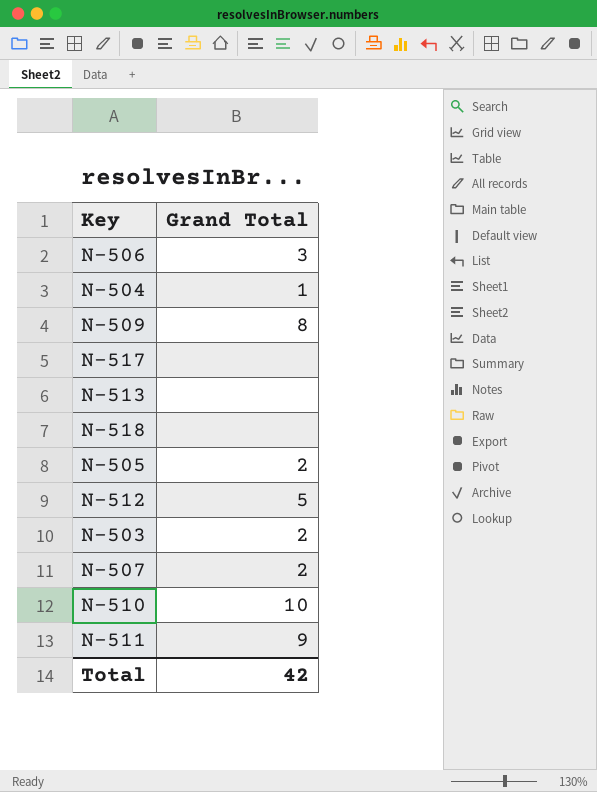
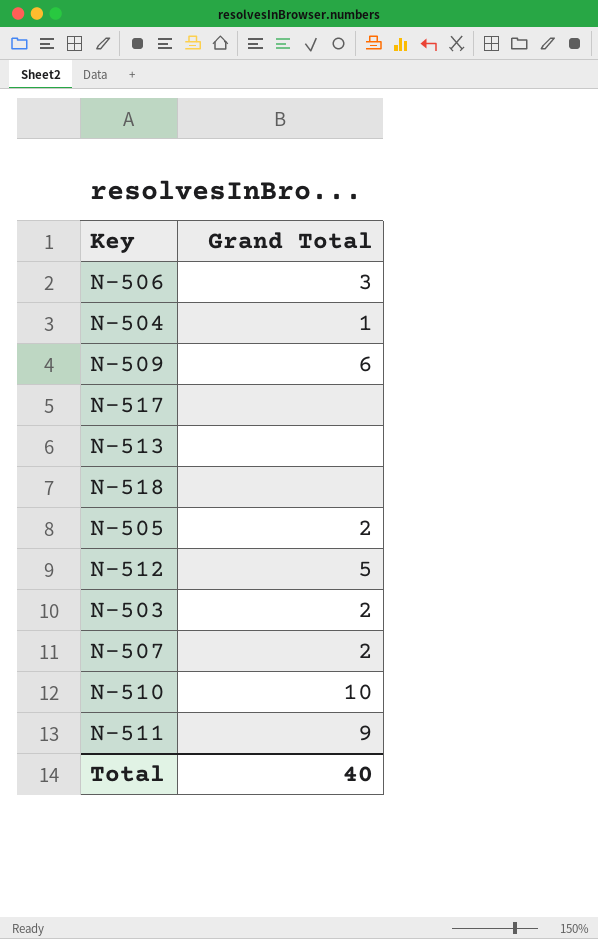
N-509 | Grand Total: 8 -> 6
Total | Grand Total: 42 -> 40

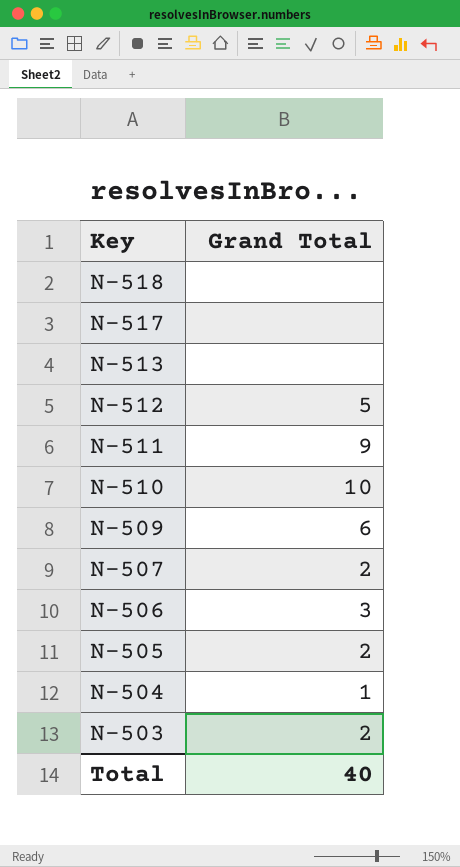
row order: none -> Key descending

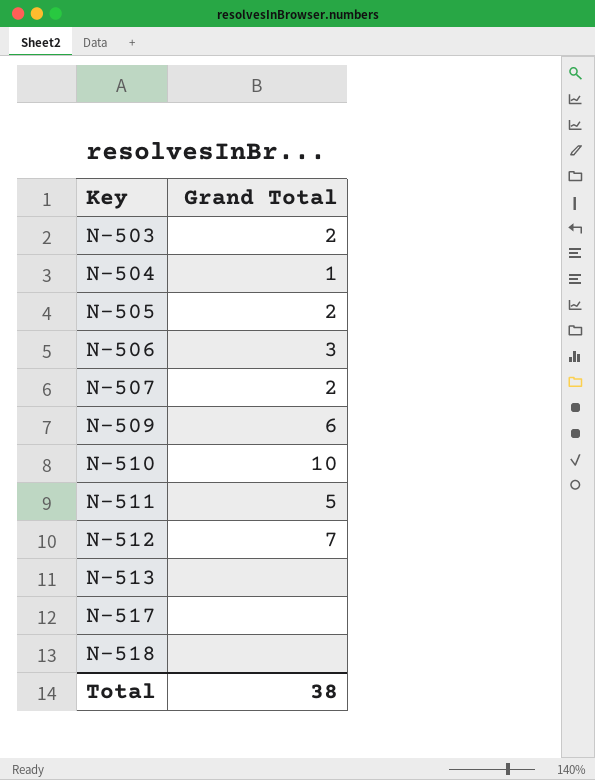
row order: Key descending -> Key ascending
N-511 | Grand Total: 9 -> 5
N-512 | Grand Total: 5 -> 7
Total | Grand Total: 40 -> 38

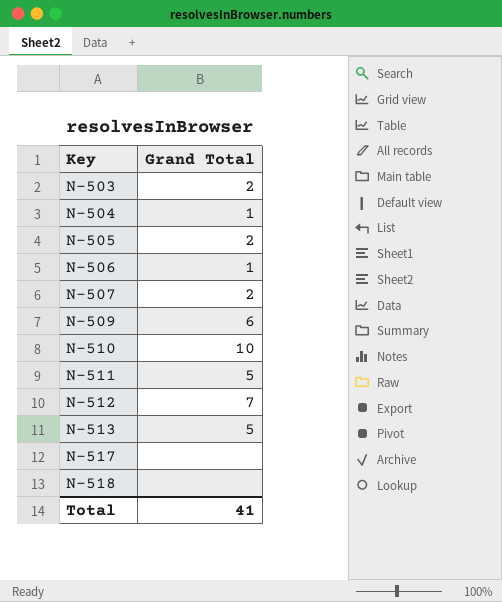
N-506 | Grand Total: 3 -> 1
N-513 | Grand Total: none -> 5
Total | Grand Total: 38 -> 41

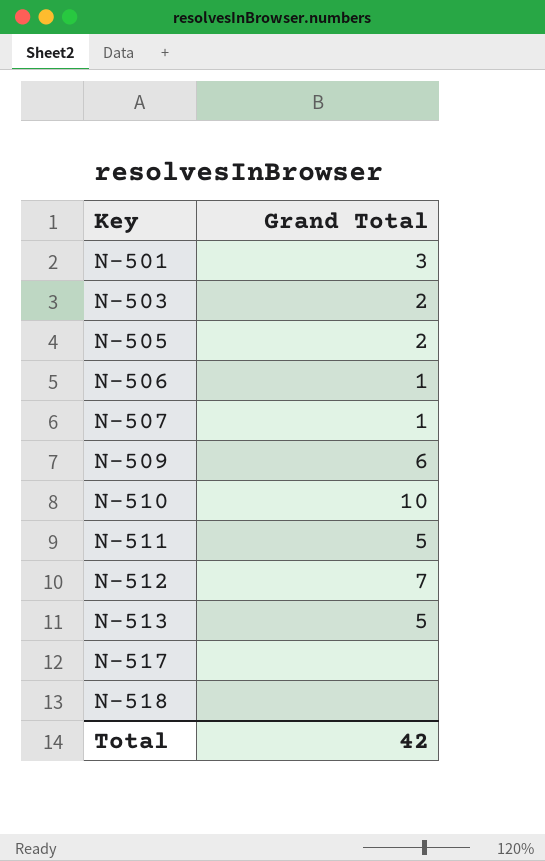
row N-504: 1 -> none
row N-501: none -> 3
N-507 | Grand Total: 2 -> 1
Total | Grand Total: 41 -> 42

